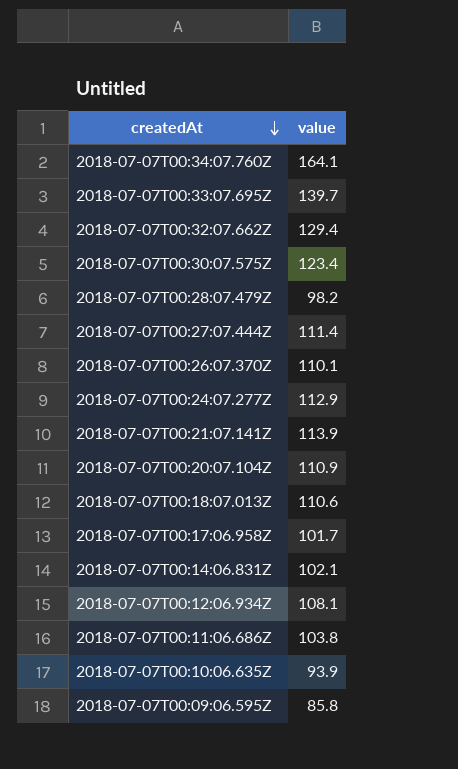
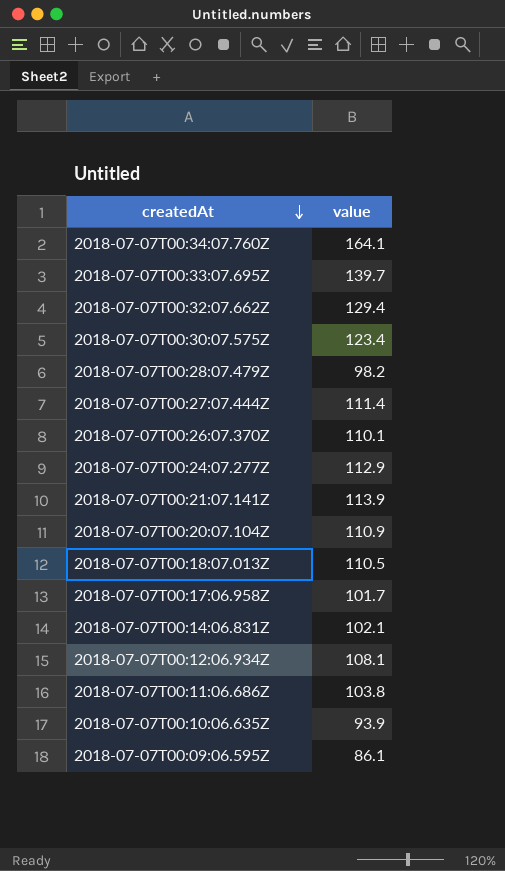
2018-07-07T00:18:07.013Z | value: 110.6 -> 110.5
2018-07-07T00:09:06.595Z | value: 85.8 -> 86.1

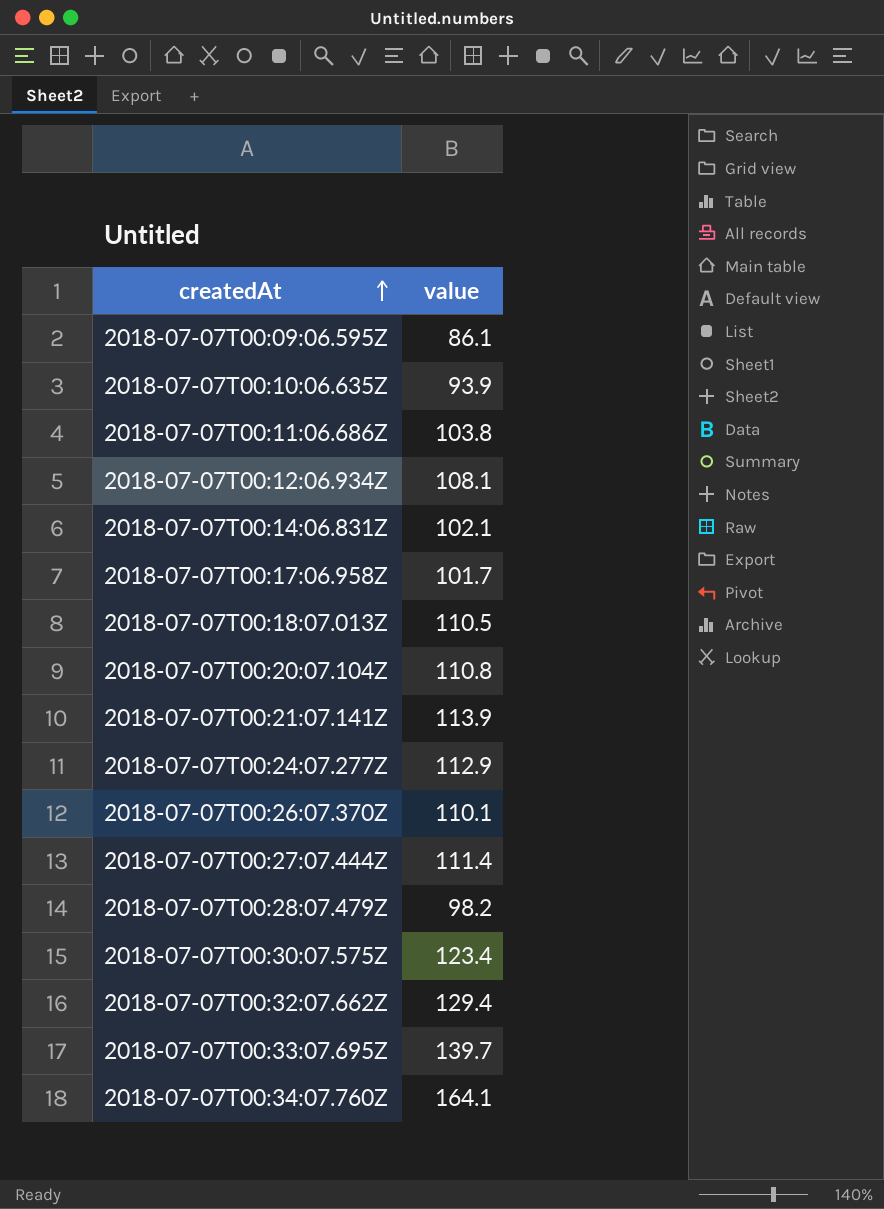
row order: createdAt descending -> createdAt ascending
2018-07-07T00:20:07.104Z | value: 110.9 -> 110.8

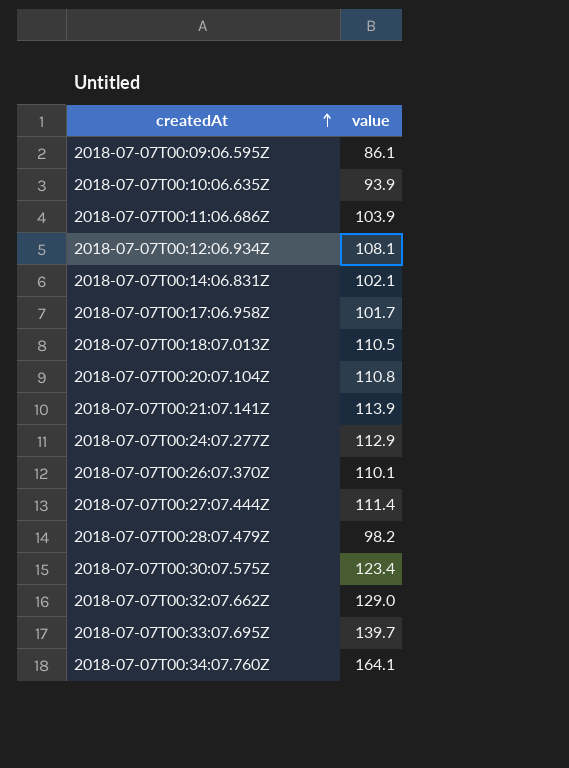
2018-07-07T00:11:06.686Z | value: 103.8 -> 103.9
2018-07-07T00:32:07.662Z | value: 129.4 -> 129.0

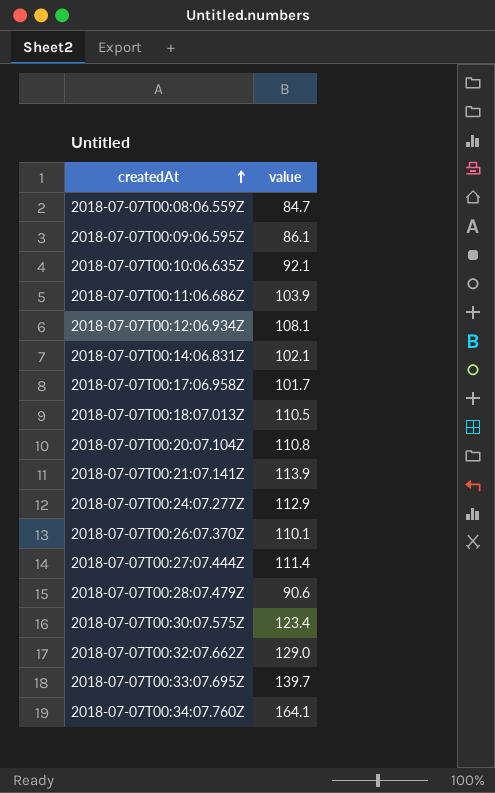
row 2018-07-07T00:08:06.559Z: none -> 84.7
2018-07-07T00:10:06.635Z | value: 93.9 -> 92.1
2018-07-07T00:28:07.479Z | value: 98.2 -> 90.6

